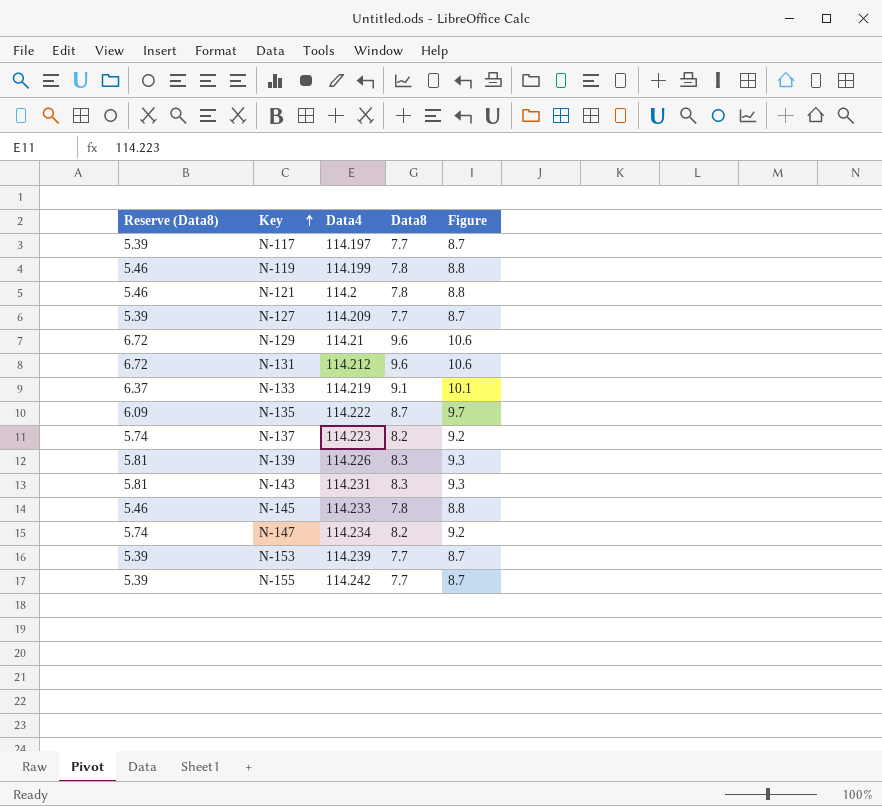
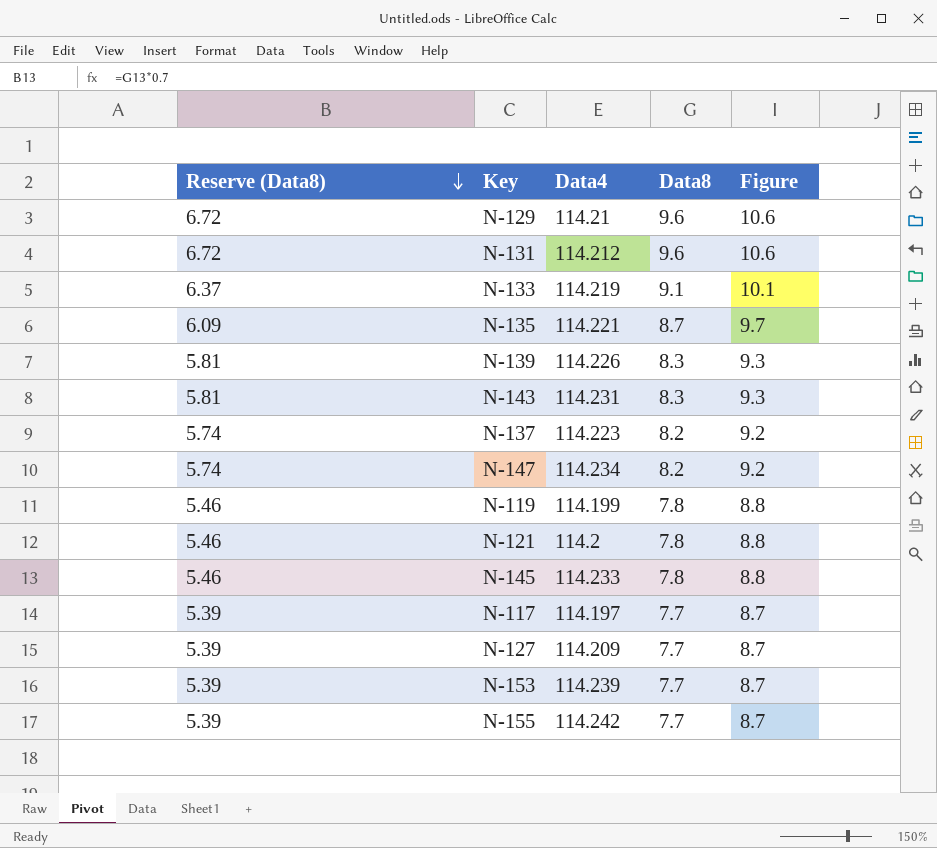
row order: Key ascending -> Reserve (Data8) descending
N-135 | Data4: 114.222 -> 114.221

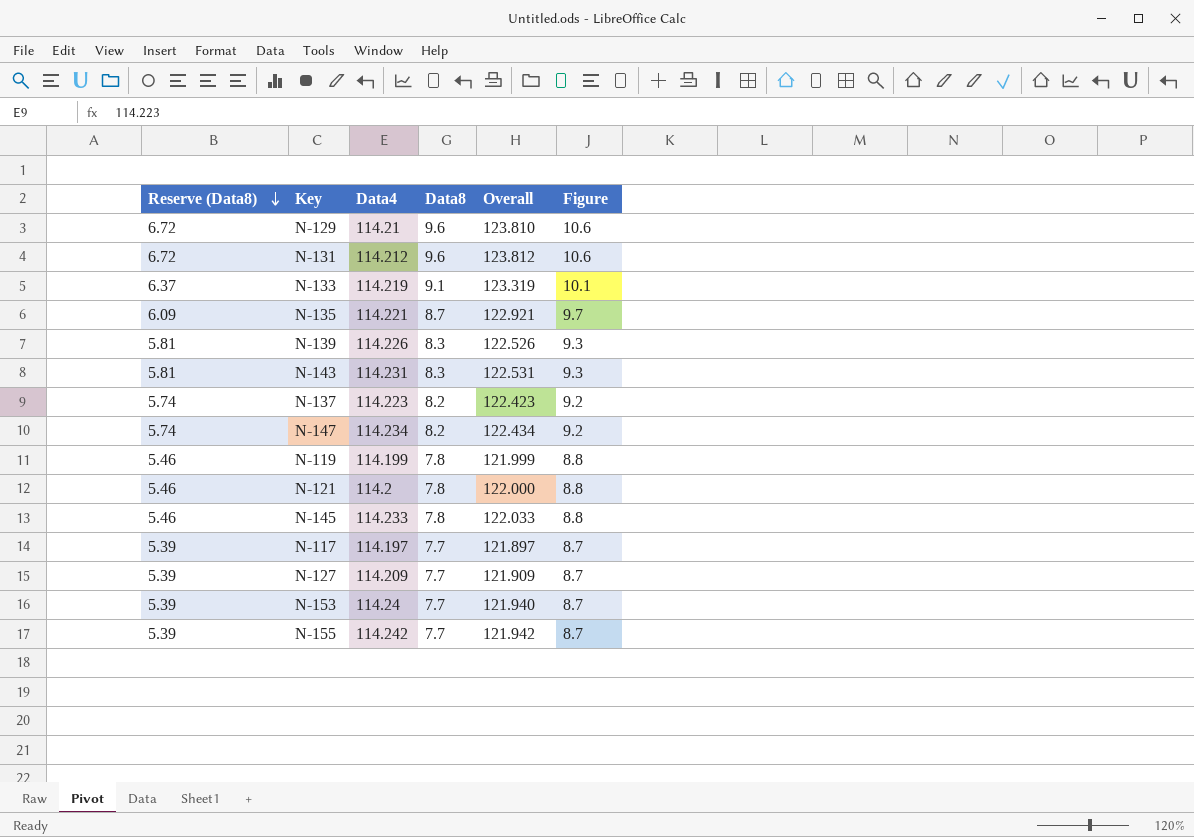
column Overall | formula: none -> [Data4] + [Data8]
N-153 | Data4: 114.239 -> 114.24

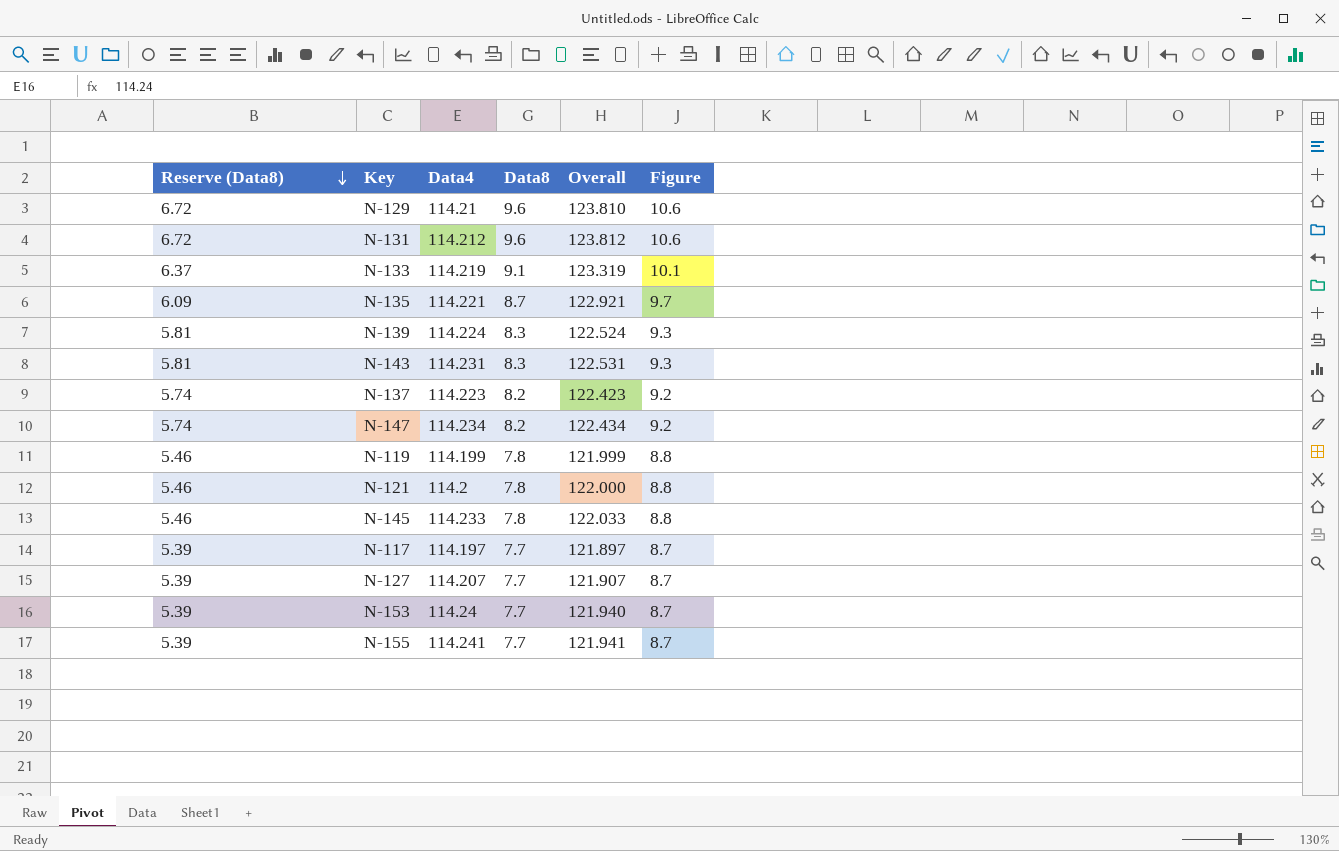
N-139 | Data4: 114.226 -> 114.224
N-139 | Overall: 122.526 -> 122.524
N-127 | Data4: 114.209 -> 114.207
N-127 | Overall: 121.909 -> 121.907
N-155 | Data4: 114.242 -> 114.241
N-155 | Overall: 121.942 -> 121.941

